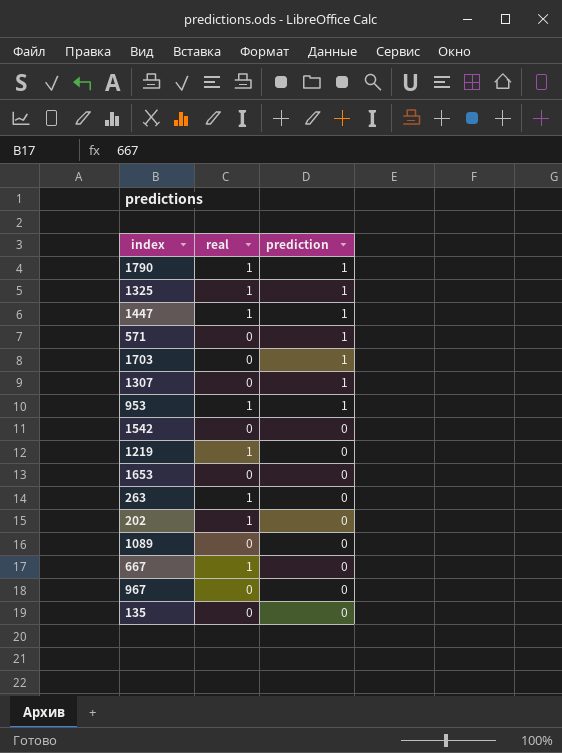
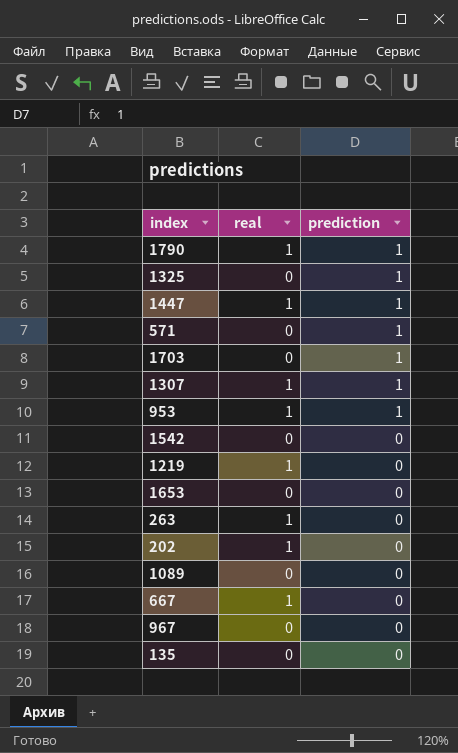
1325 | real: 1 -> 0
1307 | real: 0 -> 1

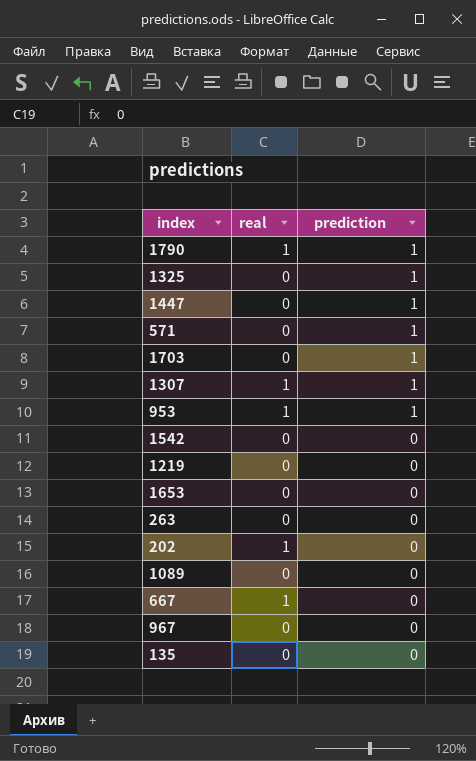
1447 | real: 1 -> 0
1219 | real: 1 -> 0
263 | real: 1 -> 0

